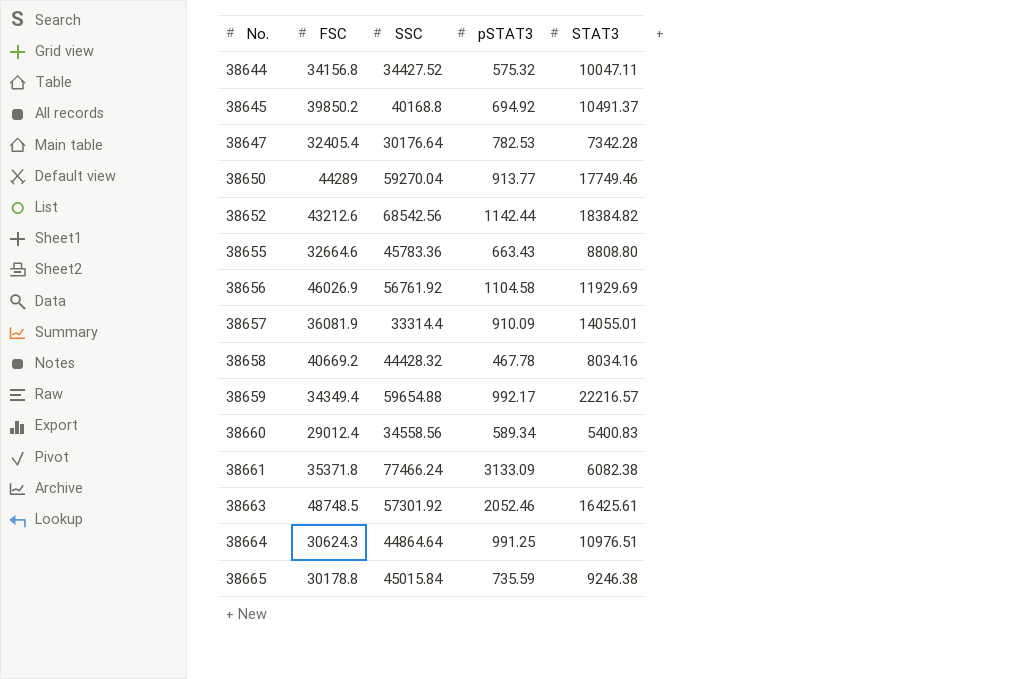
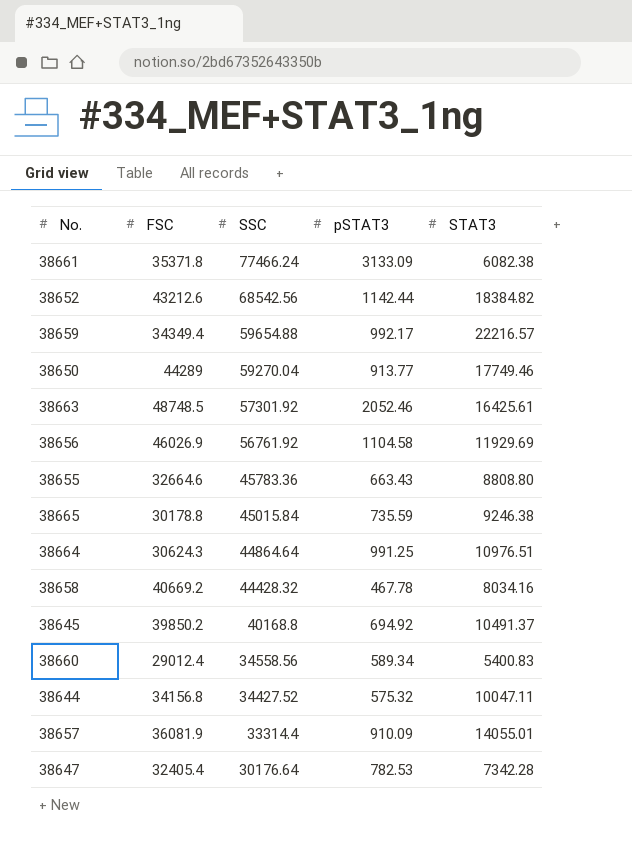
row order: No. ascending -> SSC descending

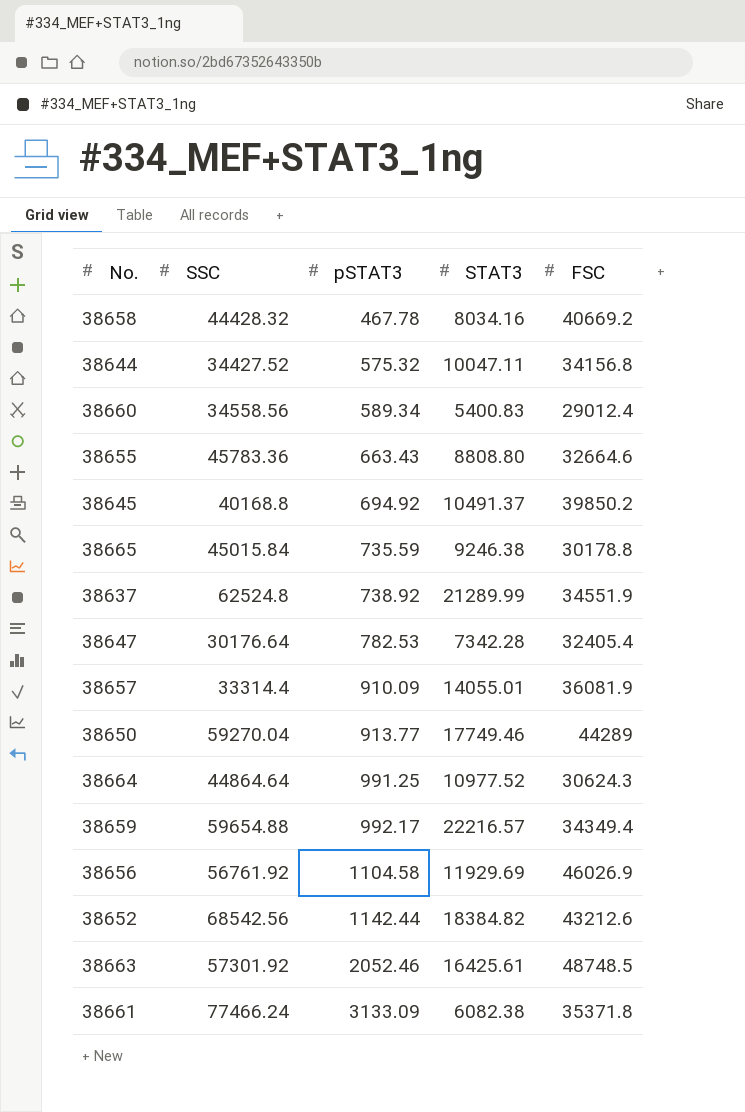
row order: SSC descending -> pSTAT3 ascending
column FSC | position: 2 -> 5
row 38637: none -> 62524.8 | 738.92 | 21289.99 | 34551.9
38664 | STAT3: 10976.51 -> 10977.52

